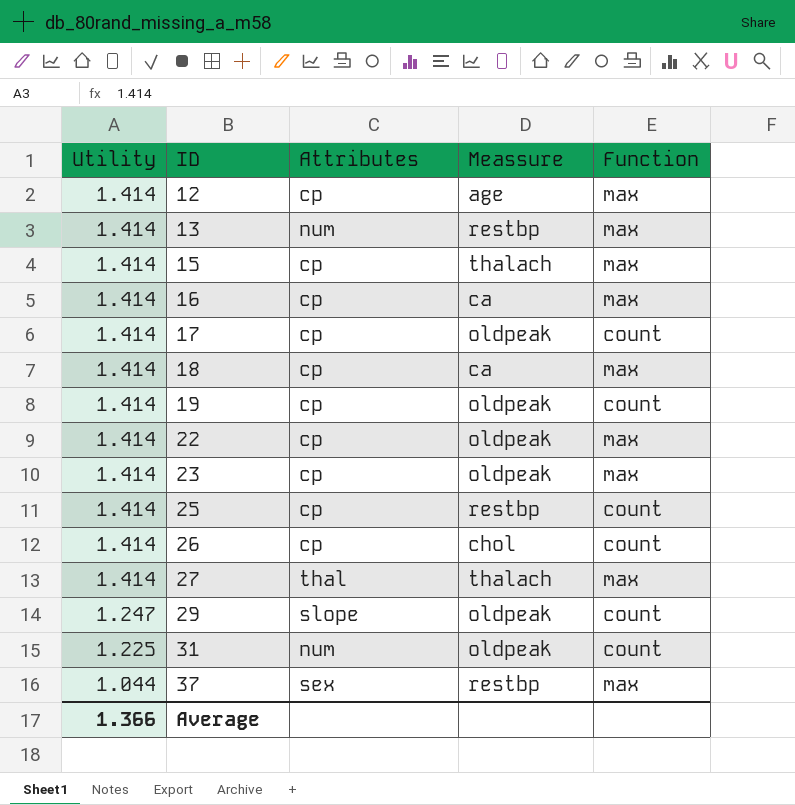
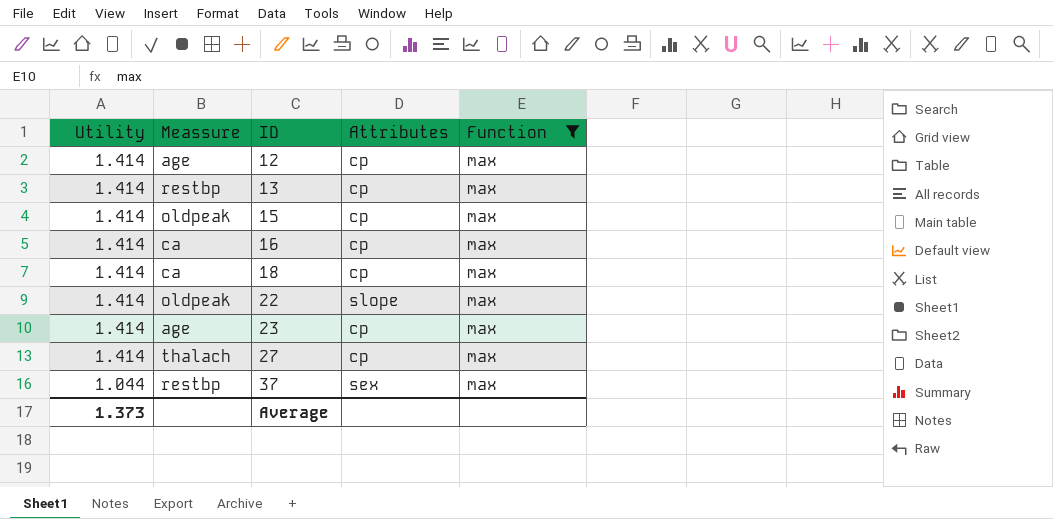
filter: none -> Function = max
column Meassure | position: 4 -> 2
13 | Attributes: num -> cp
15 | Meassure: thalach -> oldpeak
22 | Attributes: cp -> slope
23 | Meassure: oldpeak -> age
27 | Attributes: thal -> cp
Average | Utility: 1.366 -> 1.373

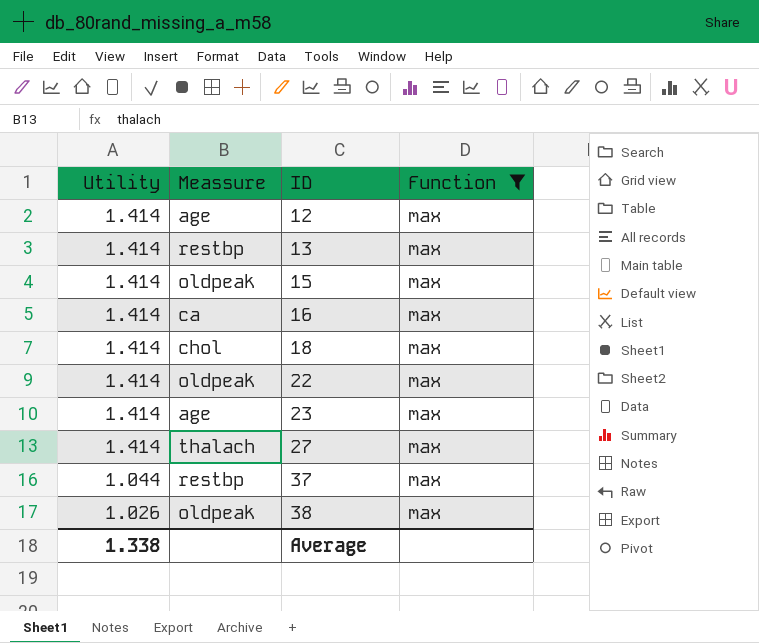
column Attributes | position: 4 -> none
18 | Meassure: ca -> chol
row 38: none -> 1.026 | oldpeak | max
Average | Utility: 1.373 -> 1.338

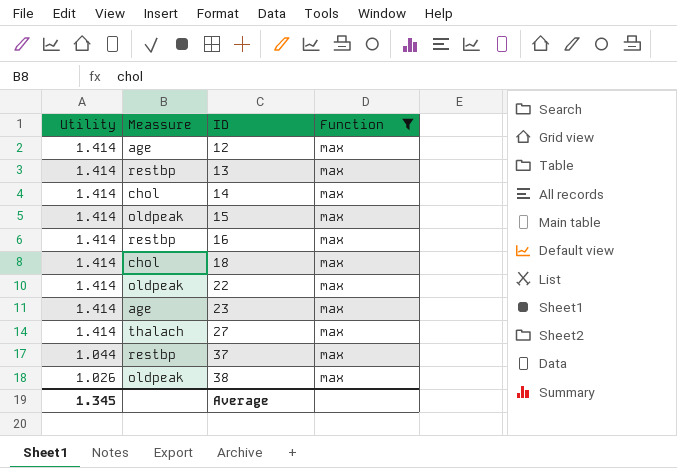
row 14: none -> 1.414 | chol | max
16 | Meassure: ca -> restbp
Average | Utility: 1.338 -> 1.345

